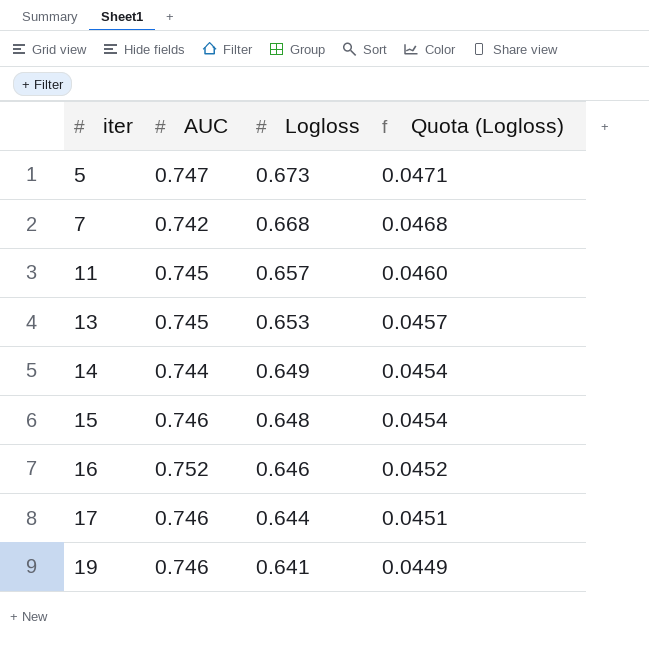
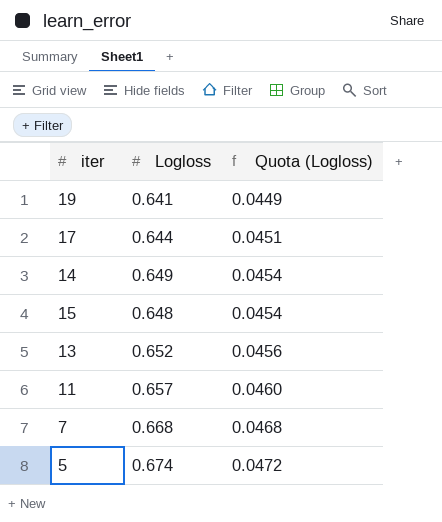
row order: iter ascending -> Quota (Logloss) ascending
column AUC | position: 2 -> none
row 16: 0.752 | 0.646 | 0.0452 -> none
13 | Logloss: 0.653 -> 0.652
13 | Quota (Logloss): 0.0457 -> 0.0456
5 | Logloss: 0.673 -> 0.674
5 | Quota (Logloss): 0.0471 -> 0.0472

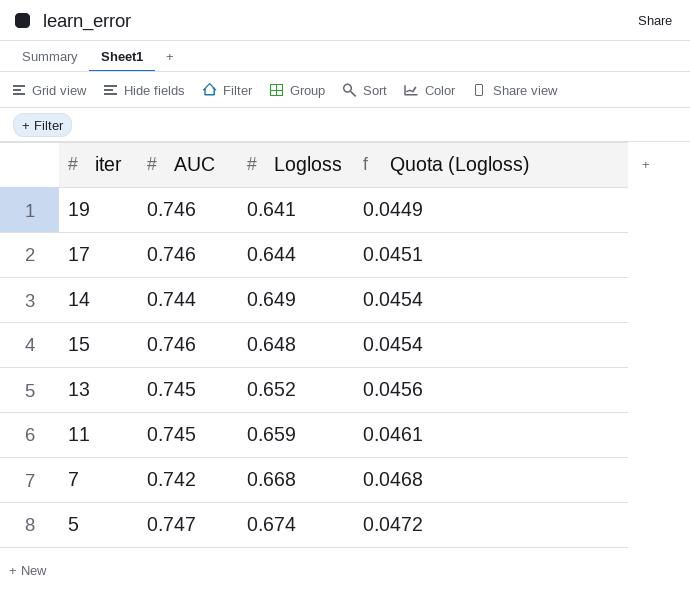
column AUC | position: none -> 2
11 | Logloss: 0.657 -> 0.659
11 | Quota (Logloss): 0.0460 -> 0.0461

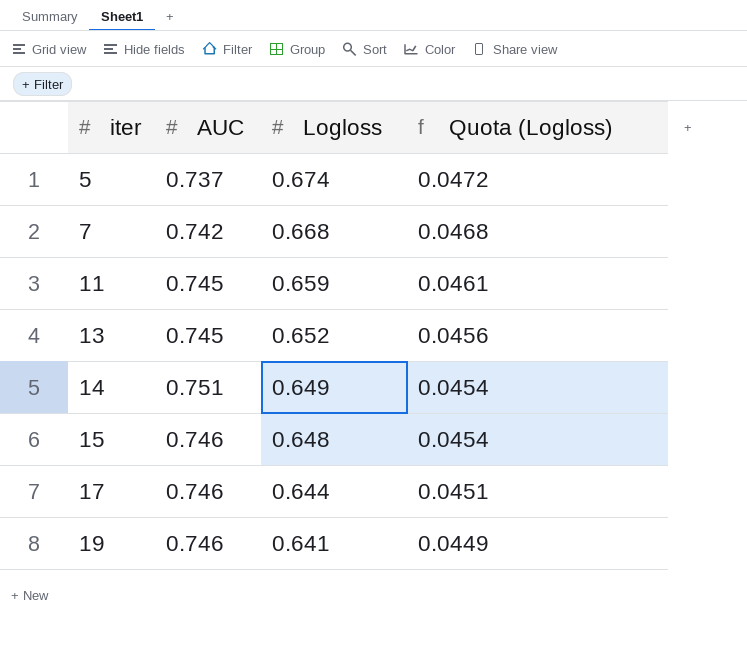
row order: Quota (Logloss) ascending -> iter ascending
5 | AUC: 0.747 -> 0.737
14 | AUC: 0.744 -> 0.751

